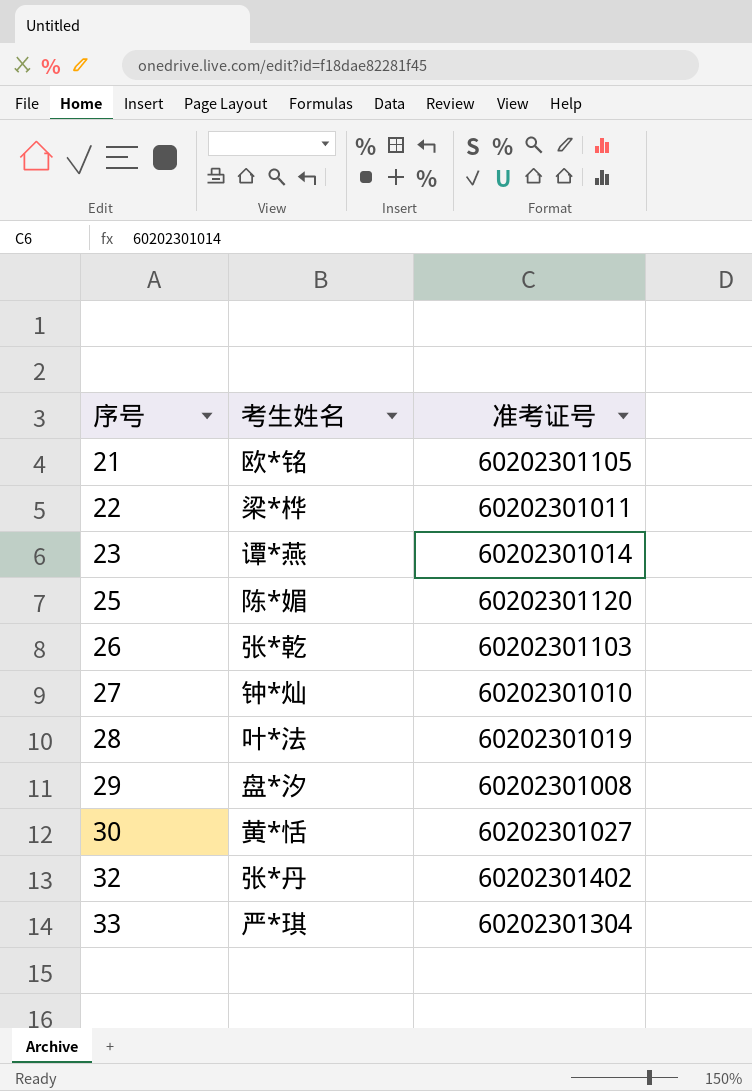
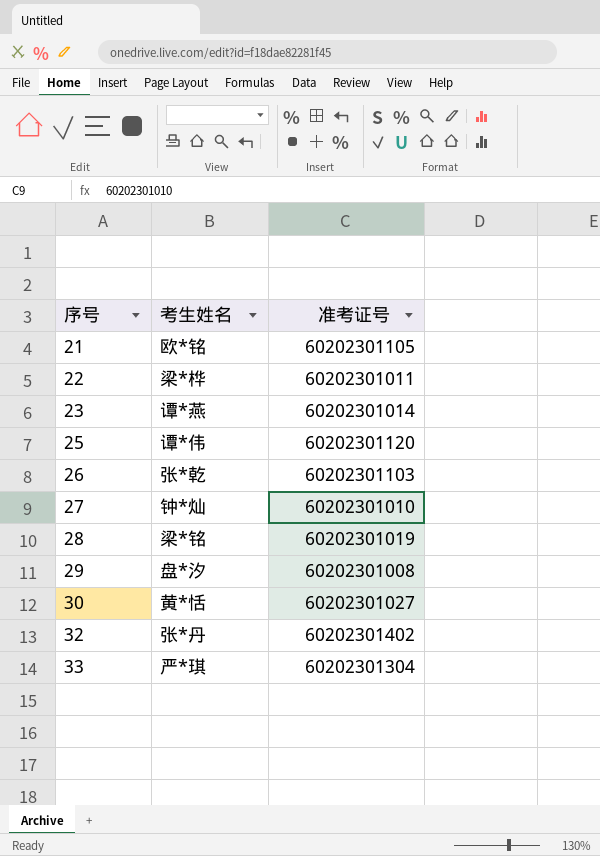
25 | 考生姓名: 陈*媚 -> 谭*伟
28 | 考生姓名: 叶*法 -> 梁*铭

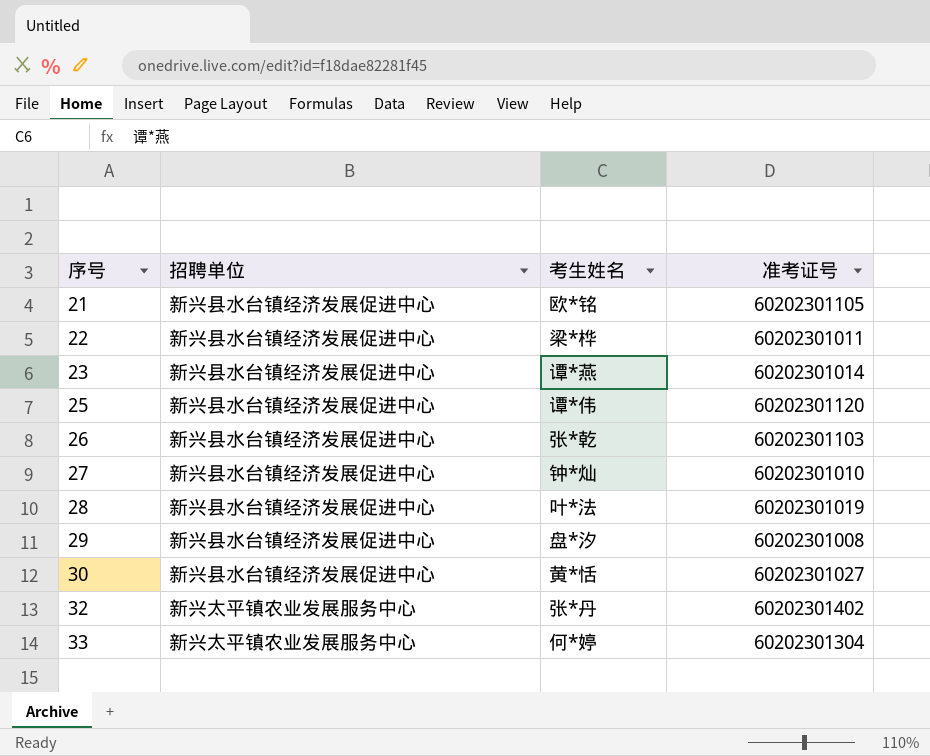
column 招聘单位 | position: none -> 2
28 | 考生姓名: 梁*铭 -> 叶*法
33 | 考生姓名: 严*琪 -> 何*婷

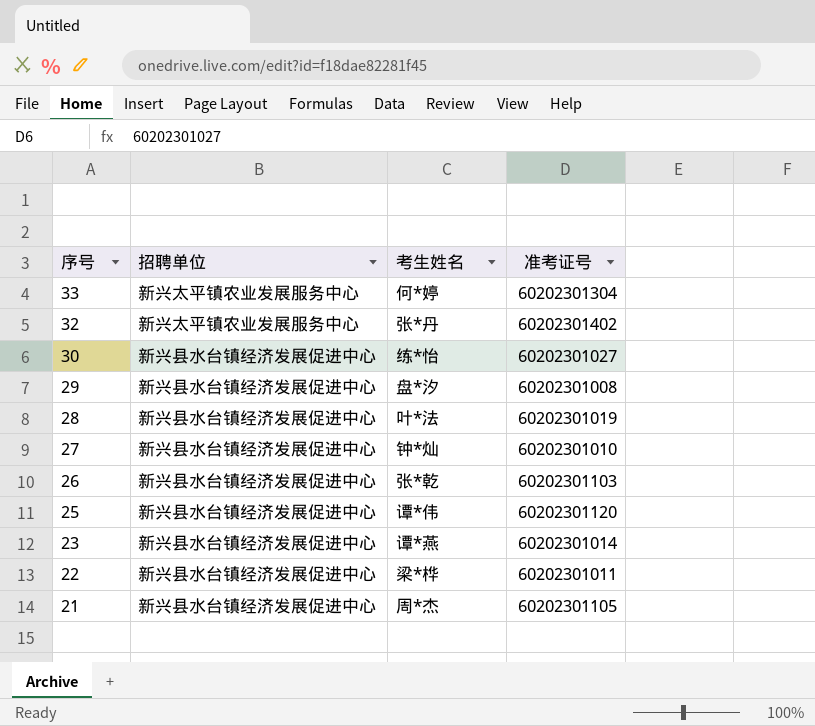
row order: 序号 ascending -> 序号 descending
30 | 考生姓名: 黄*恬 -> 练*怡
21 | 考生姓名: 欧*铭 -> 周*杰

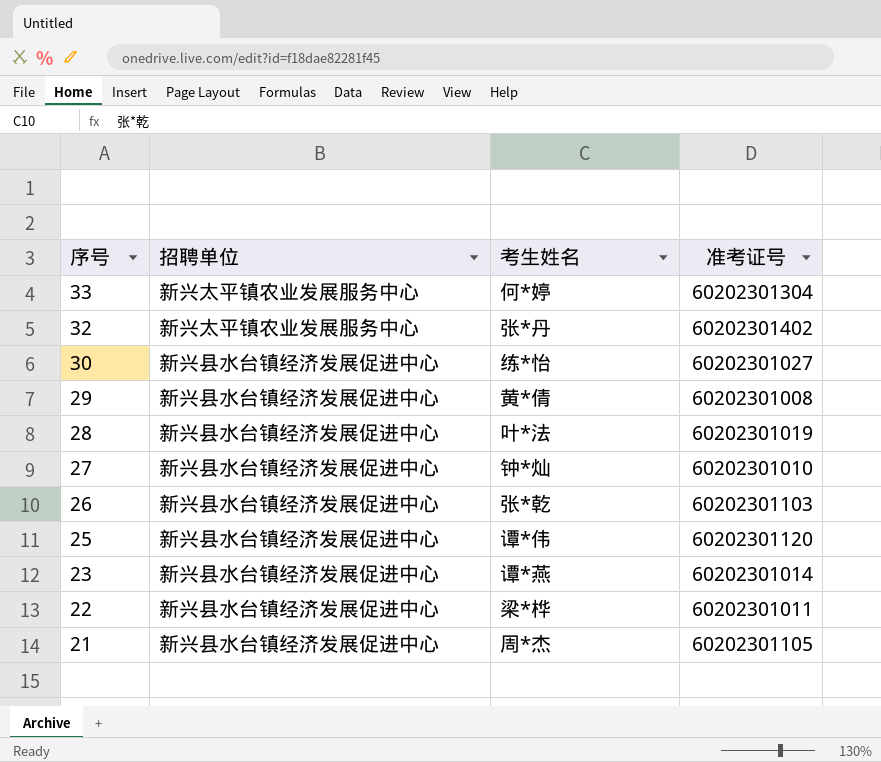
29 | 考生姓名: 盘*汐 -> 黄*倩

